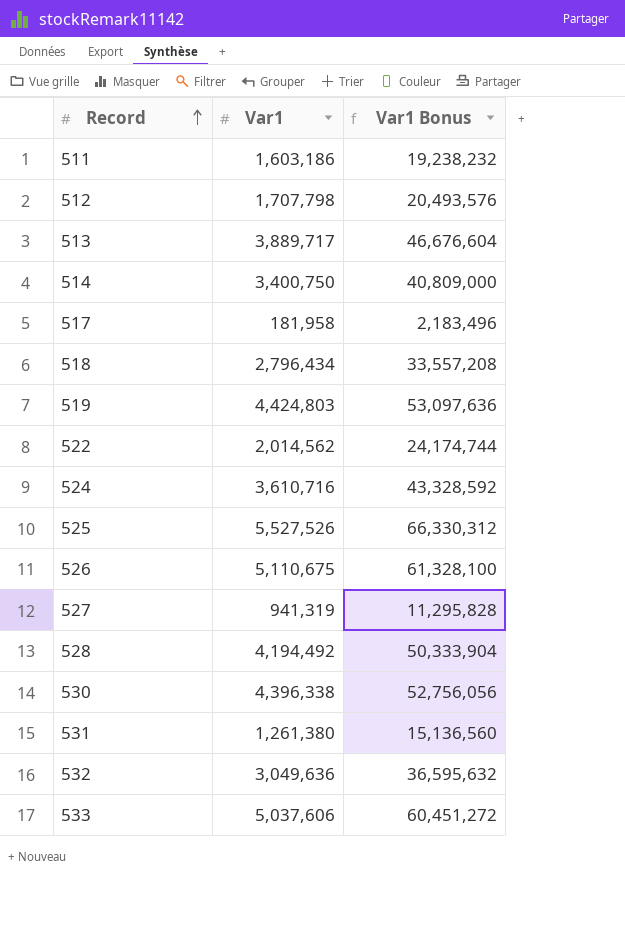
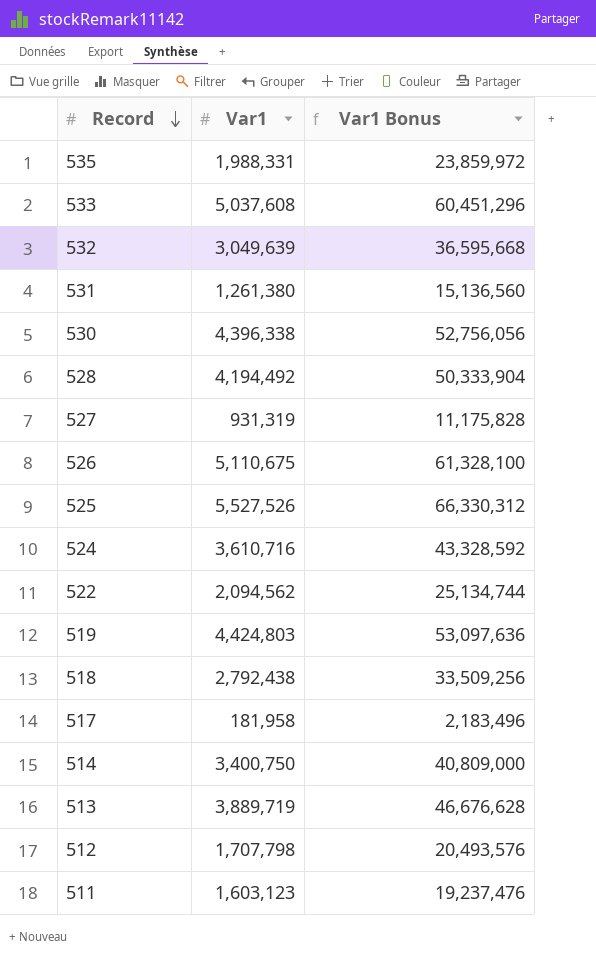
row order: Record ascending -> Record descending
row 535: none -> 1,988,331 | 23,859,972
533 | Var1: 5,037,606 -> 5,037,608
533 | Var1 Bonus: 60,451,272 -> 60,451,296
532 | Var1: 3,049,636 -> 3,049,639
532 | Var1 Bonus: 36,595,632 -> 36,595,668
527 | Var1: 941,319 -> 931,319
527 | Var1 Bonus: 11,295,828 -> 11,175,828
522 | Var1: 2,014,562 -> 2,094,562
522 | Var1 Bonus: 24,174,744 -> 25,134,744
518 | Var1: 2,796,434 -> 2,792,438
518 | Var1 Bonus: 33,557,208 -> 33,509,256
513 | Var1: 3,889,717 -> 3,889,719
513 | Var1 Bonus: 46,676,604 -> 46,676,628
511 | Var1: 1,603,186 -> 1,603,123
511 | Var1 Bonus: 19,238,232 -> 19,237,476

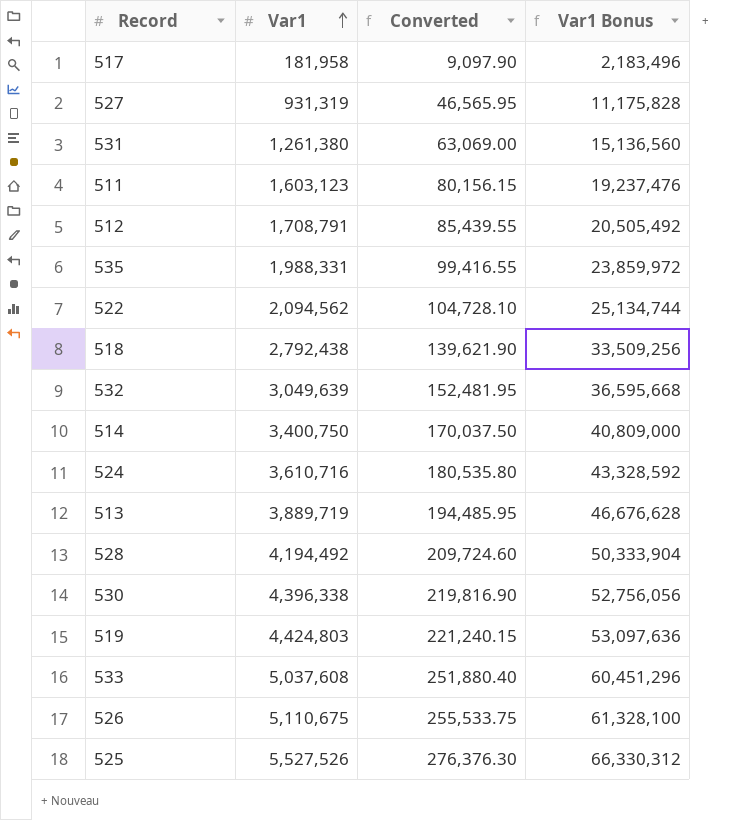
row order: Record descending -> Var1 ascending
column Converted | formula: none -> [Var1] * 0.05
512 | Var1: 1,707,798 -> 1,708,791
512 | Var1 Bonus: 20,493,576 -> 20,505,492

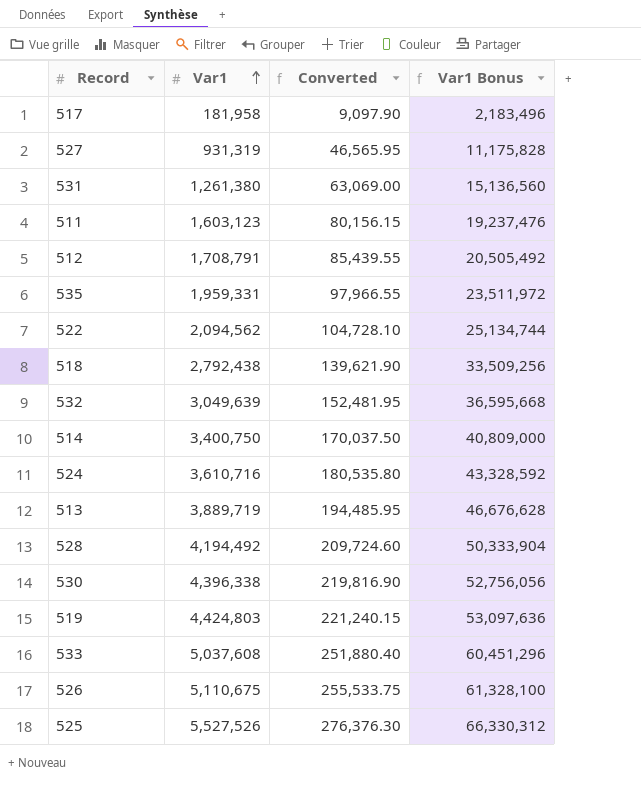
535 | Var1: 1,988,331 -> 1,959,331
535 | Converted: 99,416.55 -> 97,966.55
535 | Var1 Bonus: 23,859,972 -> 23,511,972

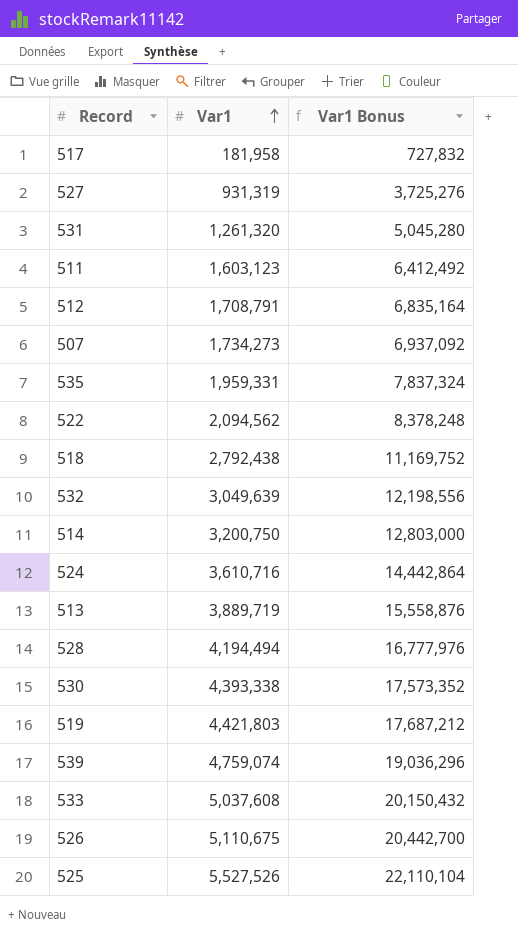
column Converted | formula: [Var1] * 0.05 -> none
column Var1 Bonus | formula: [Var1] * 12 -> [Var1] * 4
531 | Var1: 1,261,380 -> 1,261,320
row 507: none -> 1,734,273 | 6,937,092
514 | Var1: 3,400,750 -> 3,200,750
528 | Var1: 4,194,492 -> 4,194,494
530 | Var1: 4,396,338 -> 4,393,338
519 | Var1: 4,424,803 -> 4,421,803
row 539: none -> 4,759,074 | 19,036,296

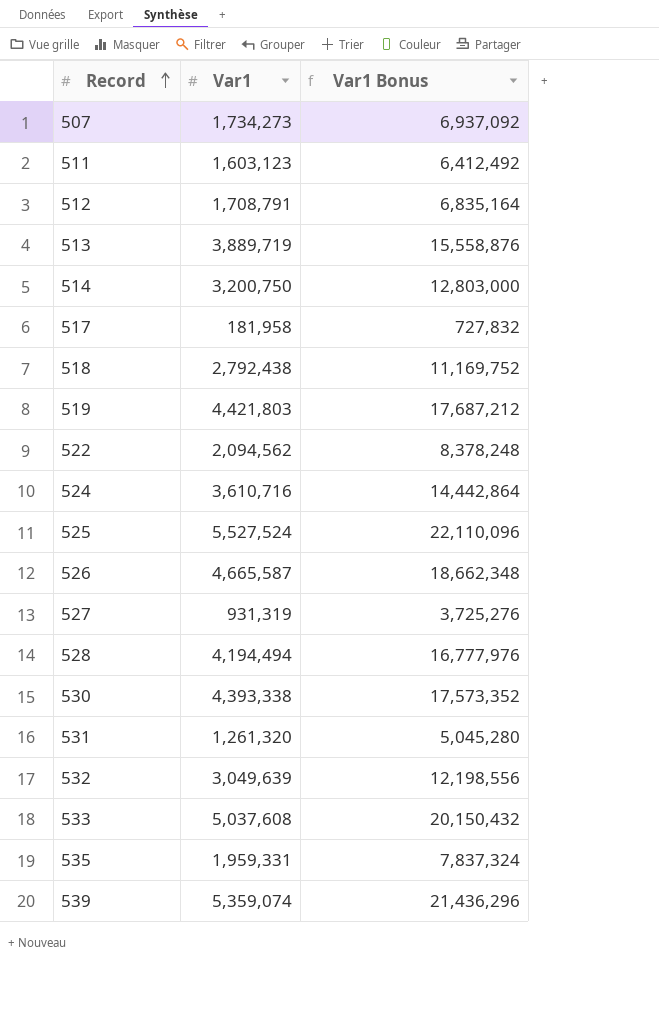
row order: Var1 ascending -> Record ascending
525 | Var1: 5,527,526 -> 5,527,524
525 | Var1 Bonus: 22,110,104 -> 22,110,096
526 | Var1: 5,110,675 -> 4,665,587
526 | Var1 Bonus: 20,442,700 -> 18,662,348
539 | Var1: 4,759,074 -> 5,359,074
539 | Var1 Bonus: 19,036,296 -> 21,436,296

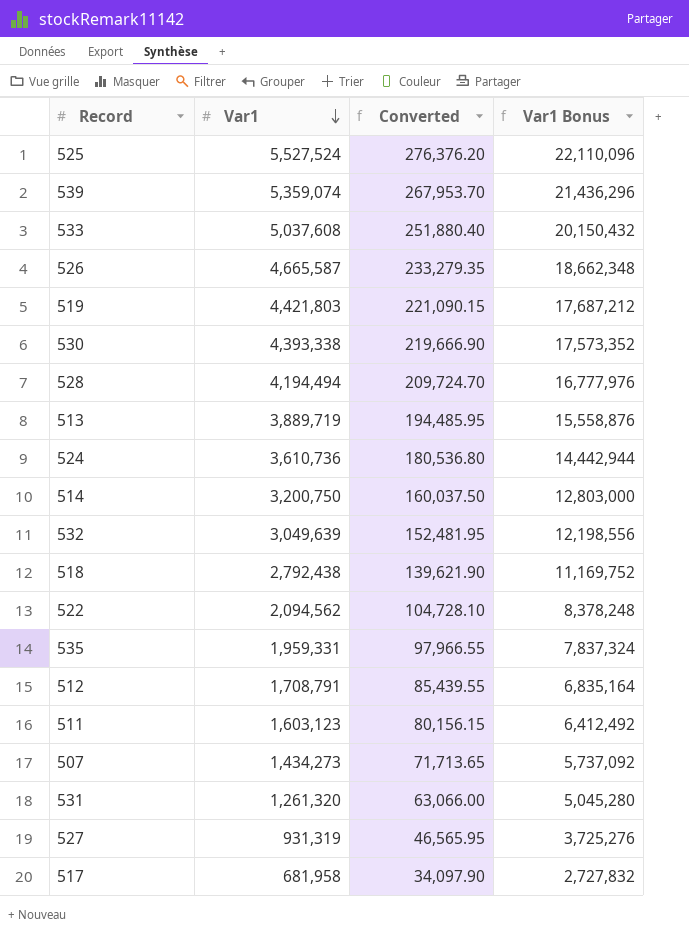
row order: Record ascending -> Var1 descending
column Converted | formula: none -> [Var1] * 0.05
524 | Var1: 3,610,716 -> 3,610,736
524 | Var1 Bonus: 14,442,864 -> 14,442,944
507 | Var1: 1,734,273 -> 1,434,273
507 | Var1 Bonus: 6,937,092 -> 5,737,092
517 | Var1: 181,958 -> 681,958
517 | Var1 Bonus: 727,832 -> 2,727,832

